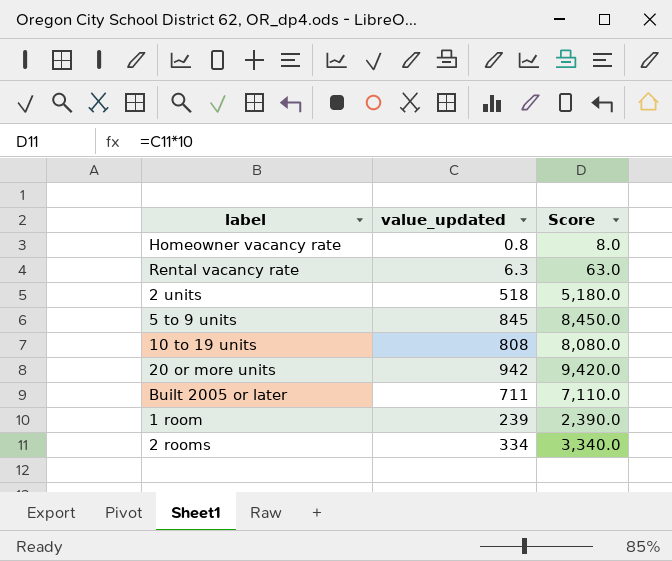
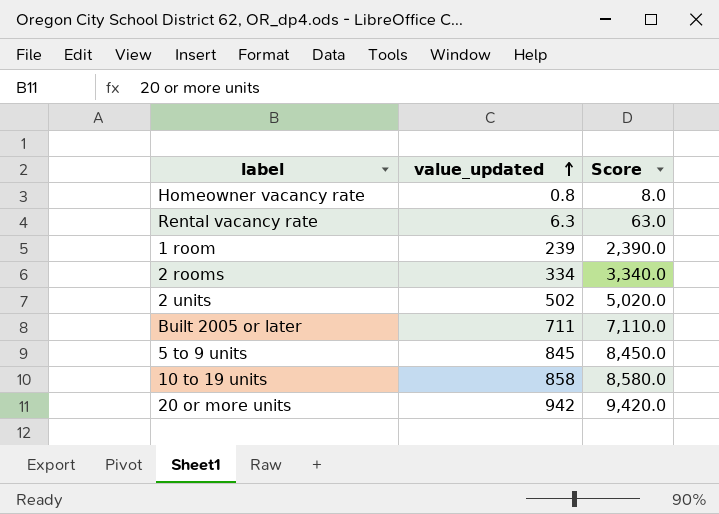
row order: none -> value_updated ascending
2 units | value_updated: 518 -> 502
2 units | Score: 5,180.0 -> 5,020.0
10 to 19 units | value_updated: 808 -> 858
10 to 19 units | Score: 8,080.0 -> 8,580.0

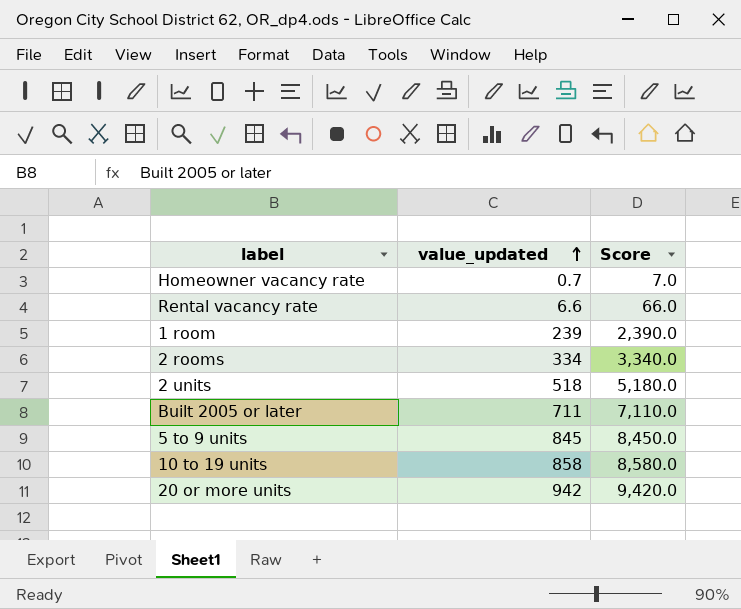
Homeowner vacancy rate | value_updated: 0.8 -> 0.7
Homeowner vacancy rate | Score: 8.0 -> 7.0
Rental vacancy rate | value_updated: 6.3 -> 6.6
Rental vacancy rate | Score: 63.0 -> 66.0
2 units | value_updated: 502 -> 518
2 units | Score: 5,020.0 -> 5,180.0

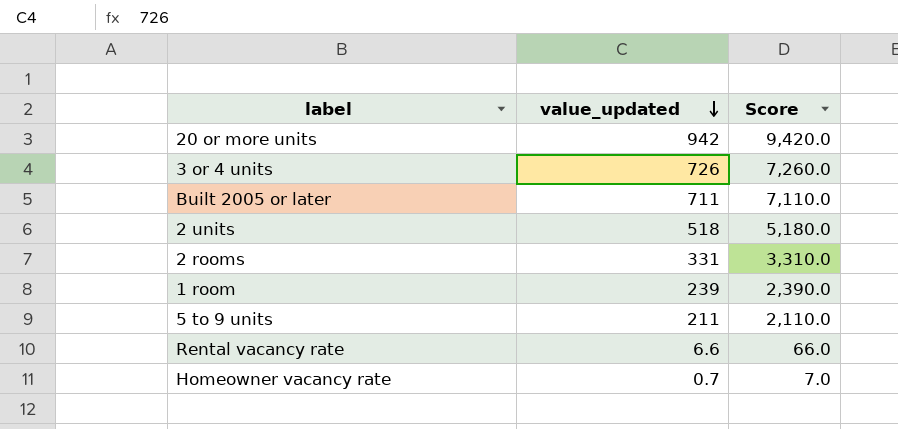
row order: value_updated ascending -> value_updated descending
row 10 to 19 units: 858 | 8,580.0 -> none
row 3 or 4 units: none -> 726 | 7,260.0
2 rooms | value_updated: 334 -> 331
2 rooms | Score: 3,340.0 -> 3,310.0
5 to 9 units | value_updated: 845 -> 211
5 to 9 units | Score: 8,450.0 -> 2,110.0

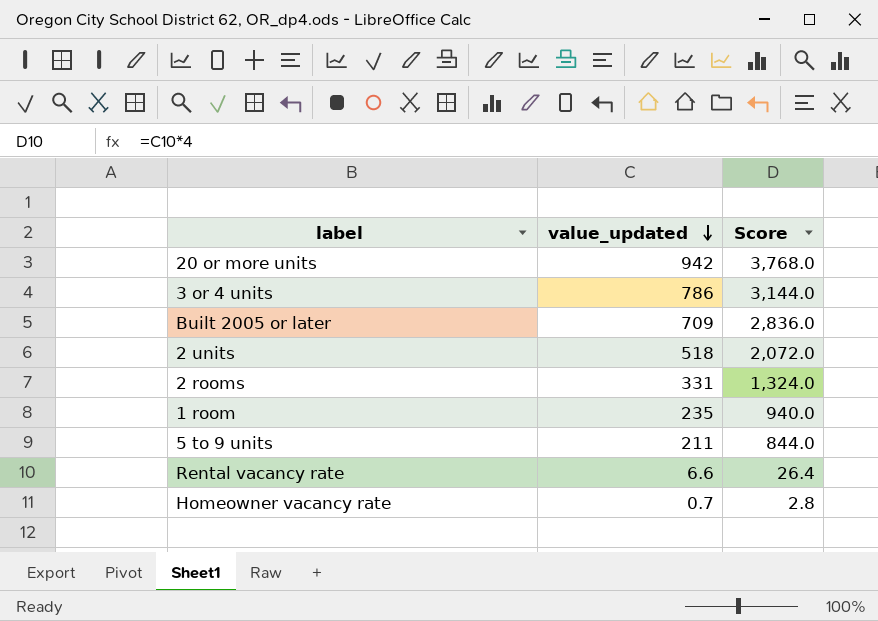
column Score | formula: [value_updated] * 10 -> [value_updated] * 4
3 or 4 units | value_updated: 726 -> 786
Built 2005 or later | value_updated: 711 -> 709
1 room | value_updated: 239 -> 235

